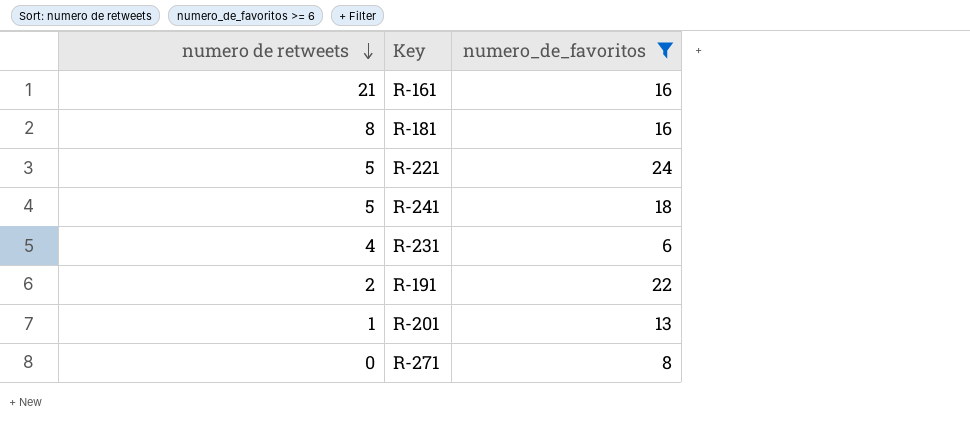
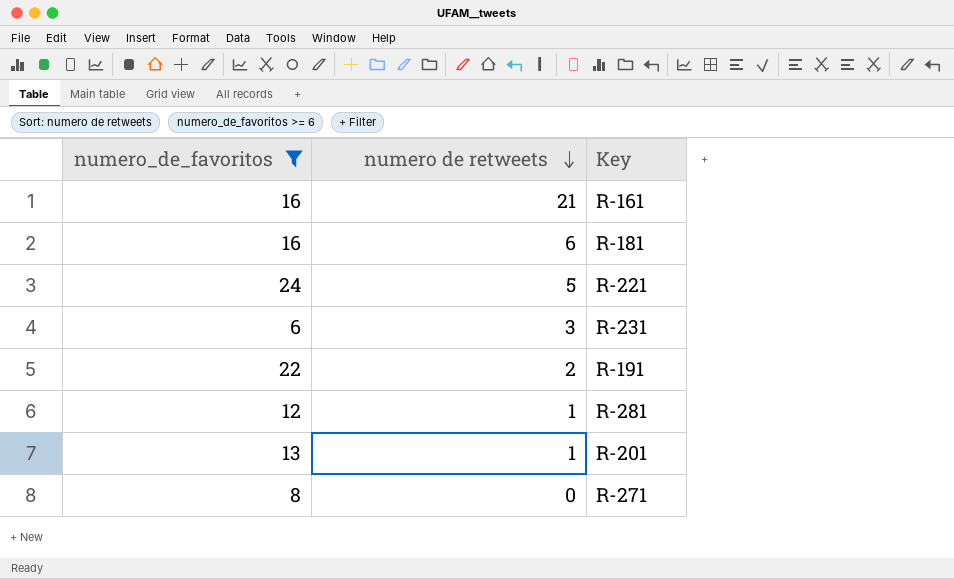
column numero_de_favoritos | position: 3 -> 1
row R-241: 5 | 18 -> none
R-181 | numero de retweets: 8 -> 6
R-231 | numero de retweets: 4 -> 3
row R-281: none -> 12 | 1

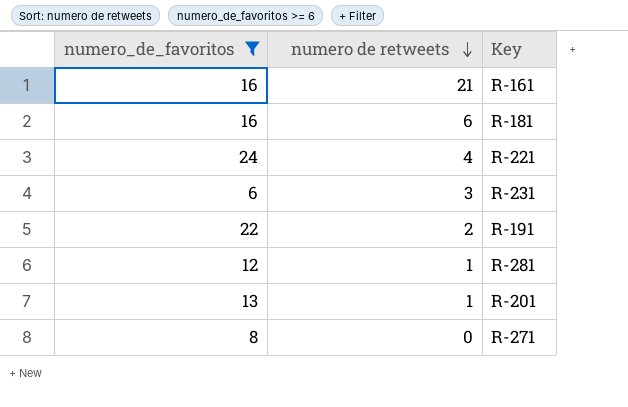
R-221 | numero de retweets: 5 -> 4

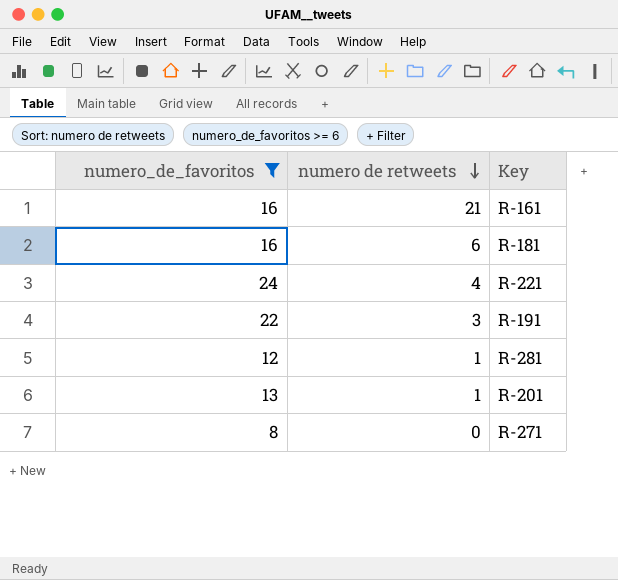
row R-231: 6 | 3 -> none
R-191 | numero de retweets: 2 -> 3

